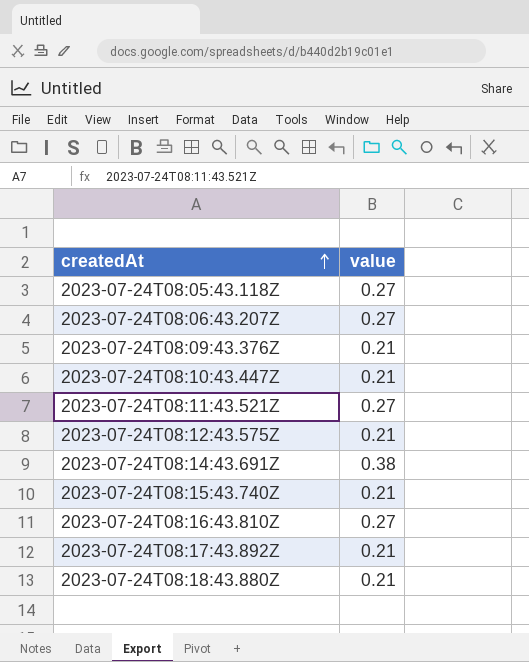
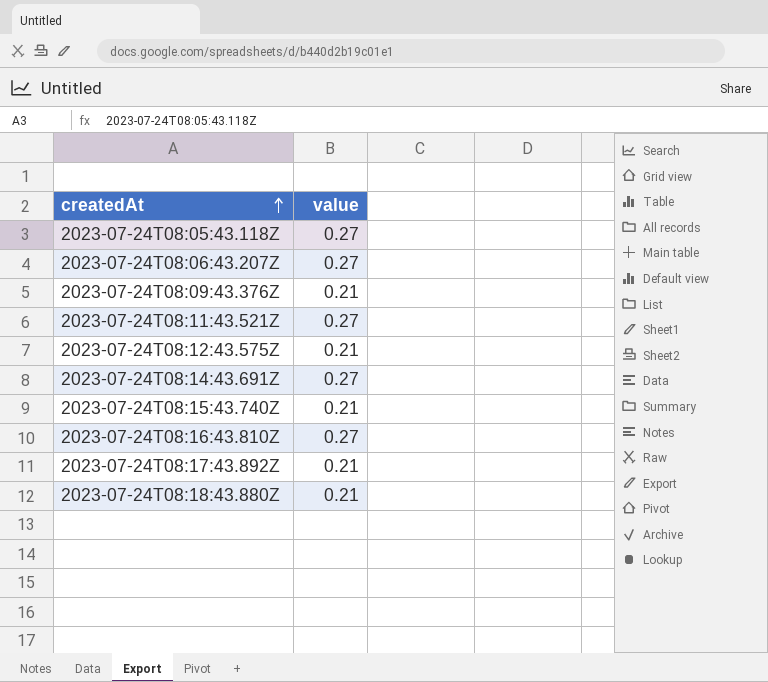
row 2023-07-24T08:10:43.447Z: 0.21 -> none
2023-07-24T08:14:43.691Z | value: 0.38 -> 0.27

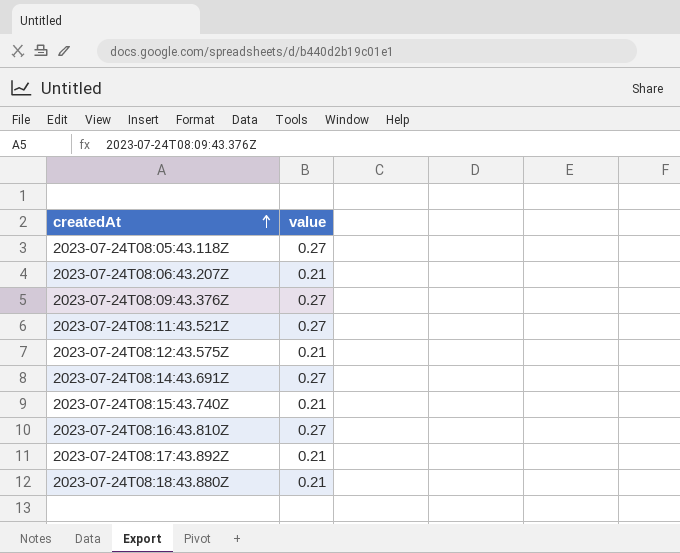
2023-07-24T08:06:43.207Z | value: 0.27 -> 0.21
2023-07-24T08:09:43.376Z | value: 0.21 -> 0.27

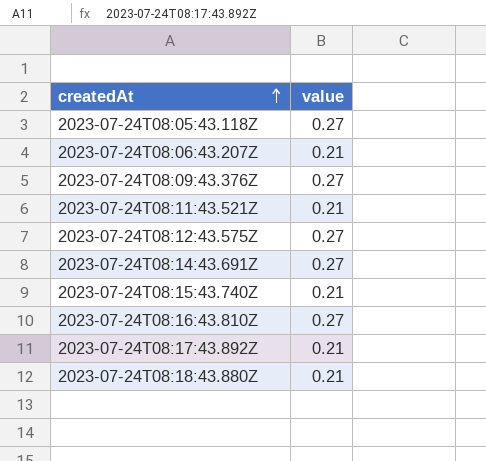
2023-07-24T08:11:43.521Z | value: 0.27 -> 0.21
2023-07-24T08:12:43.575Z | value: 0.21 -> 0.27

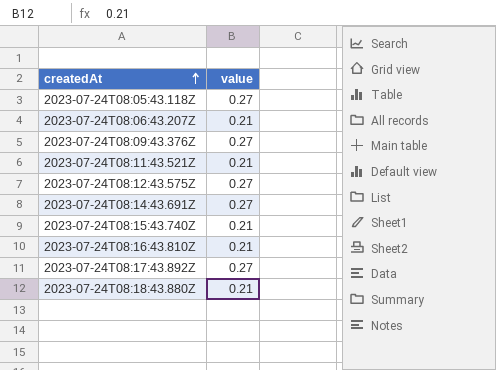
2023-07-24T08:16:43.810Z | value: 0.27 -> 0.21
2023-07-24T08:17:43.892Z | value: 0.21 -> 0.27

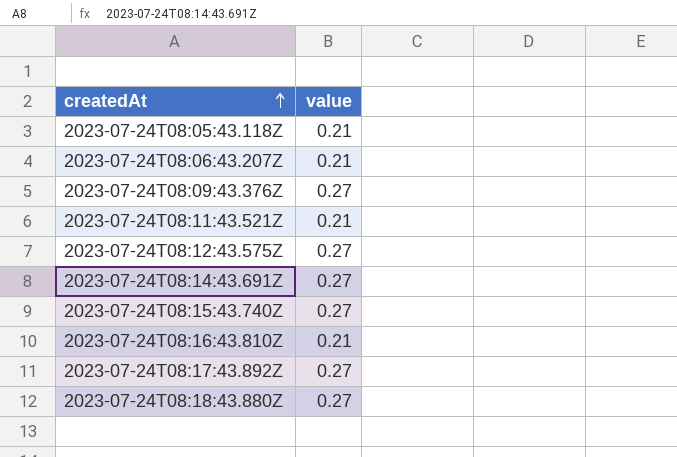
2023-07-24T08:05:43.118Z | value: 0.27 -> 0.21
2023-07-24T08:15:43.740Z | value: 0.21 -> 0.27
2023-07-24T08:18:43.880Z | value: 0.21 -> 0.27

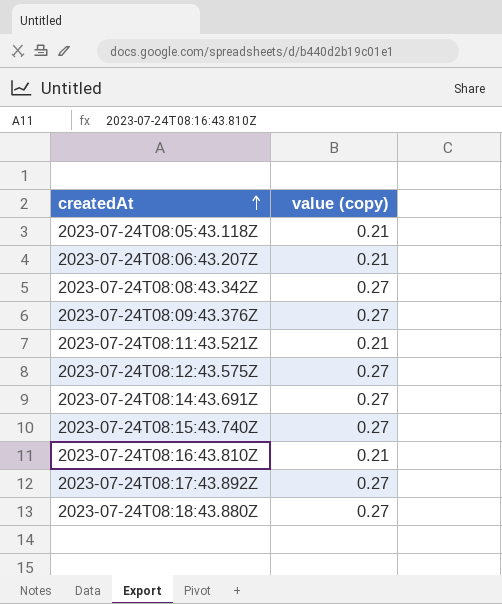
column name: value -> value (copy)
row 2023-07-24T08:08:43.342Z: none -> 0.27

